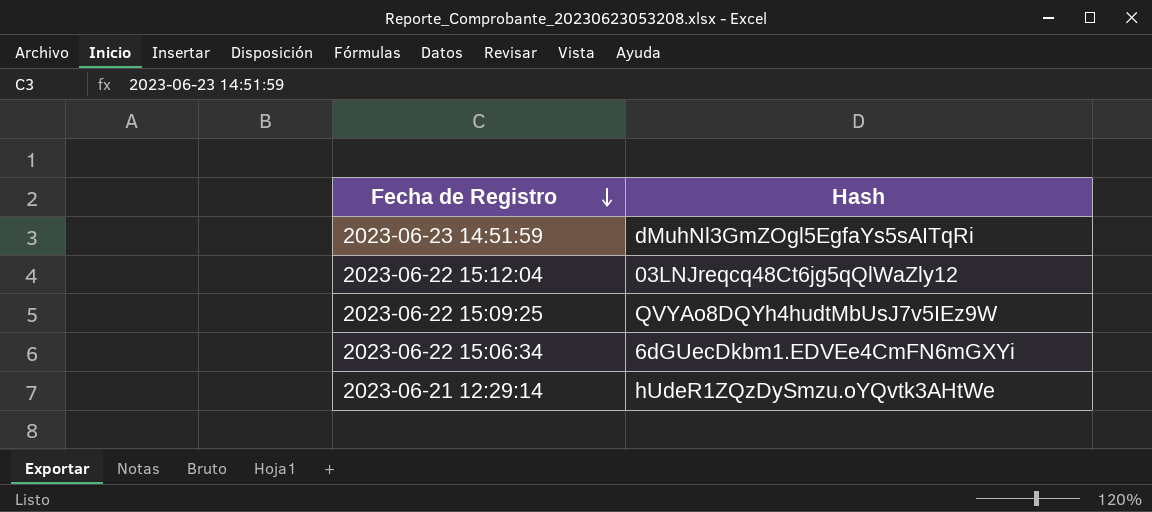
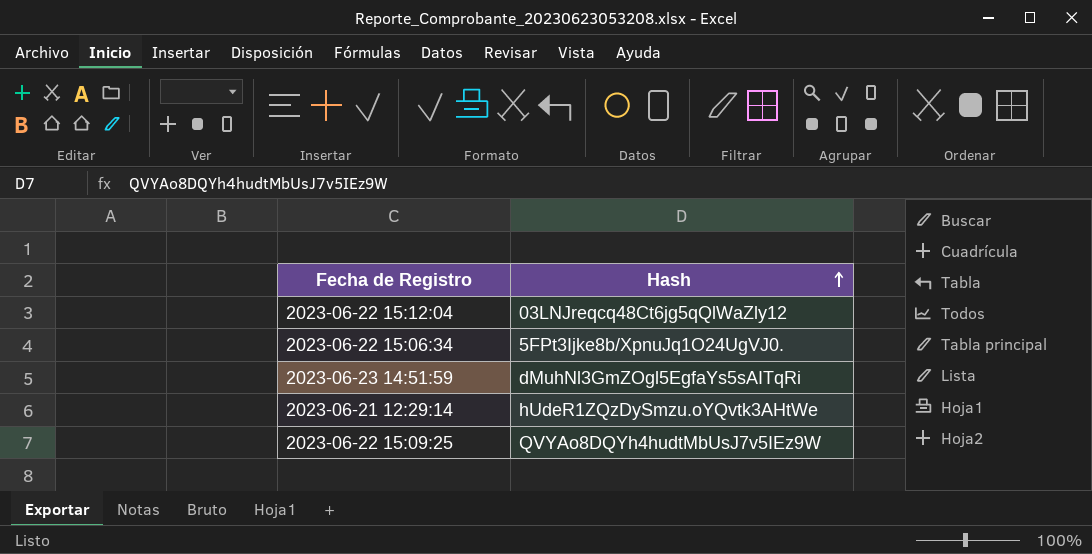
row order: Fecha de Registro descending -> Hash ascending
2023-06-22 15:06:34 | Hash: 6dGUecDkbm1.EDVEe4CmFN6mGXYi -> 5FPt3Ijke8b/XpnuJq1O24UgVJ0.

